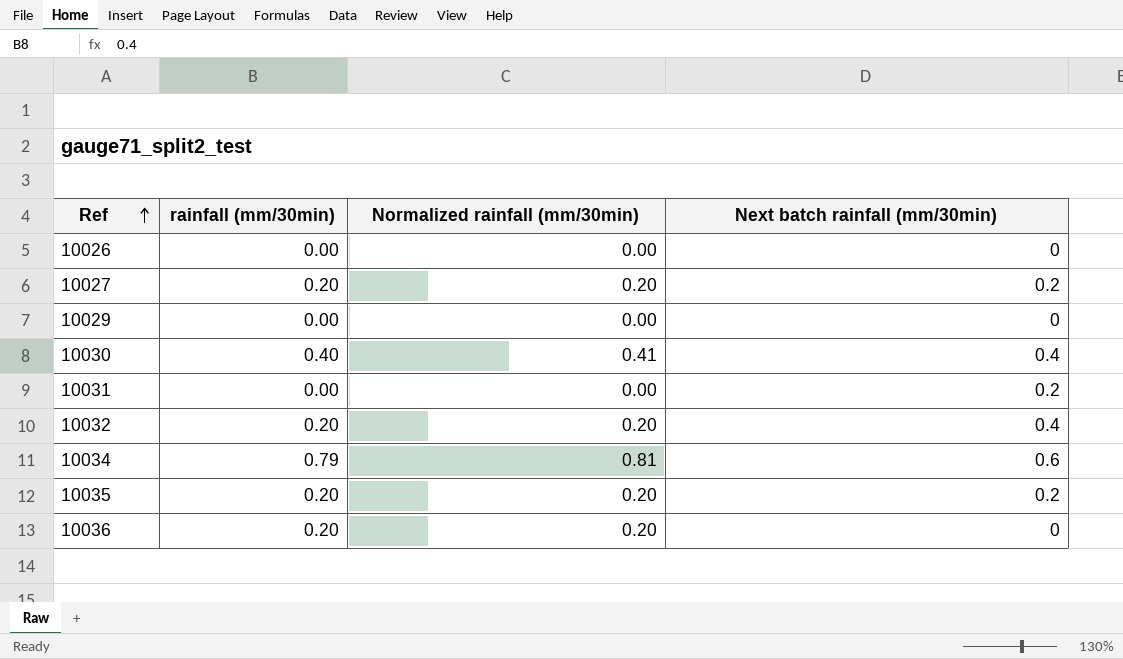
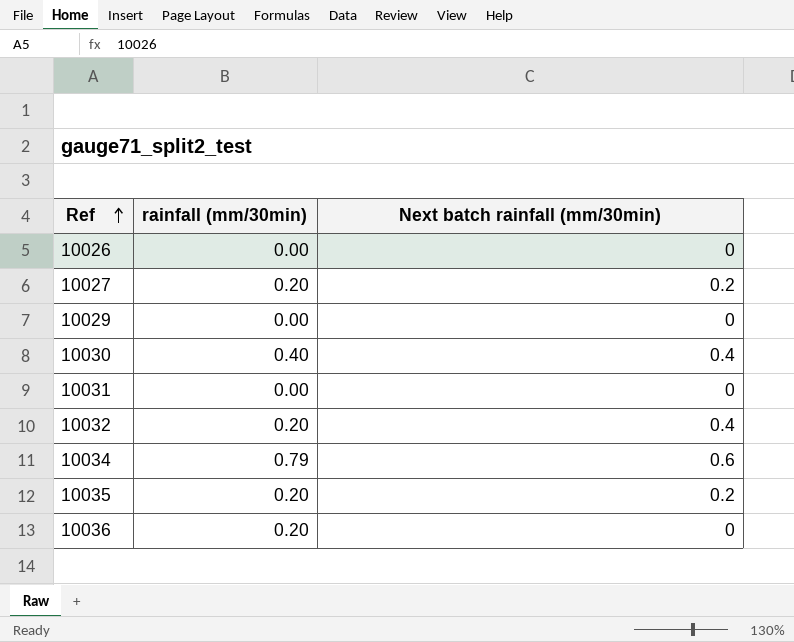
column Normalized rainfall (mm/30min) | position: 3 -> none
10031 | Next batch rainfall (mm/30min): 0.2 -> 0

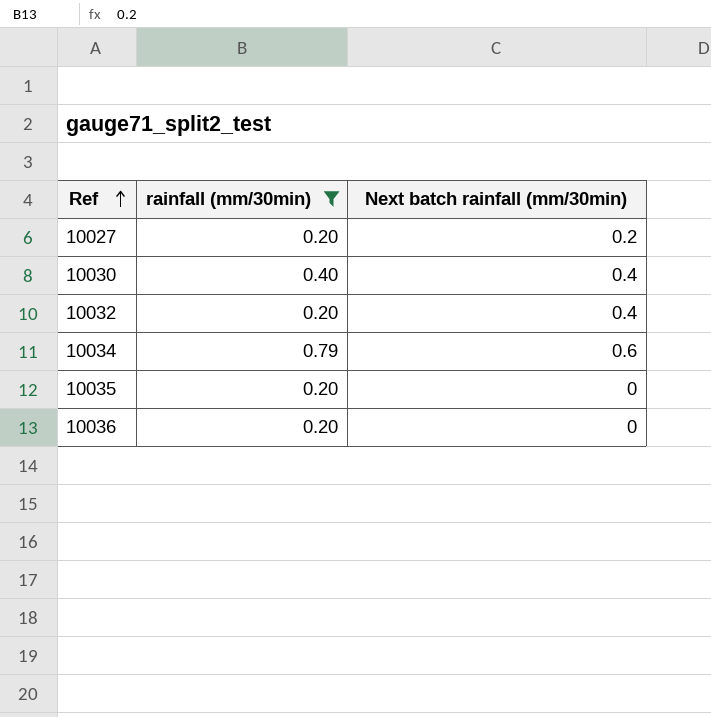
filter: none -> rainfall (mm/30min) != 0.00
10035 | Next batch rainfall (mm/30min): 0.2 -> 0

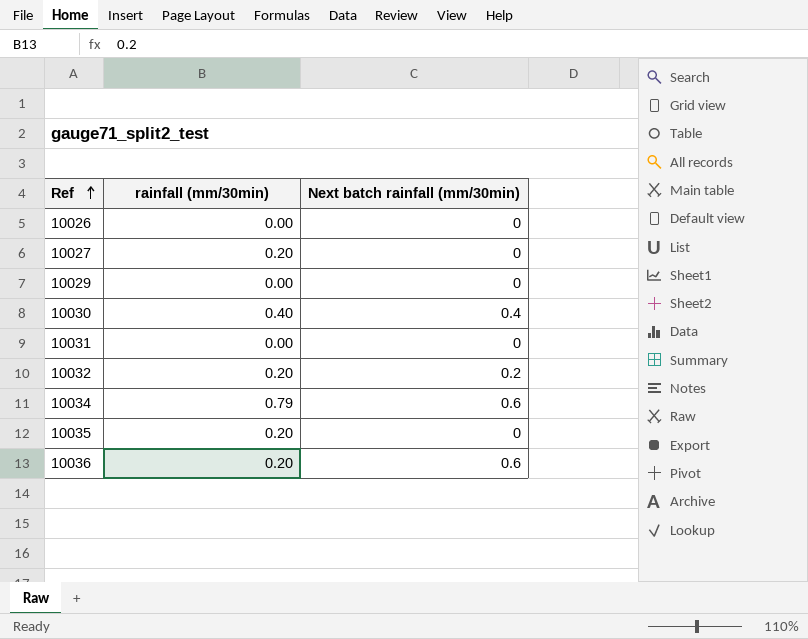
filter: rainfall (mm/30min) != 0.00 -> none
10027 | Next batch rainfall (mm/30min): 0.2 -> 0
10032 | Next batch rainfall (mm/30min): 0.4 -> 0.2
10036 | Next batch rainfall (mm/30min): 0 -> 0.6

